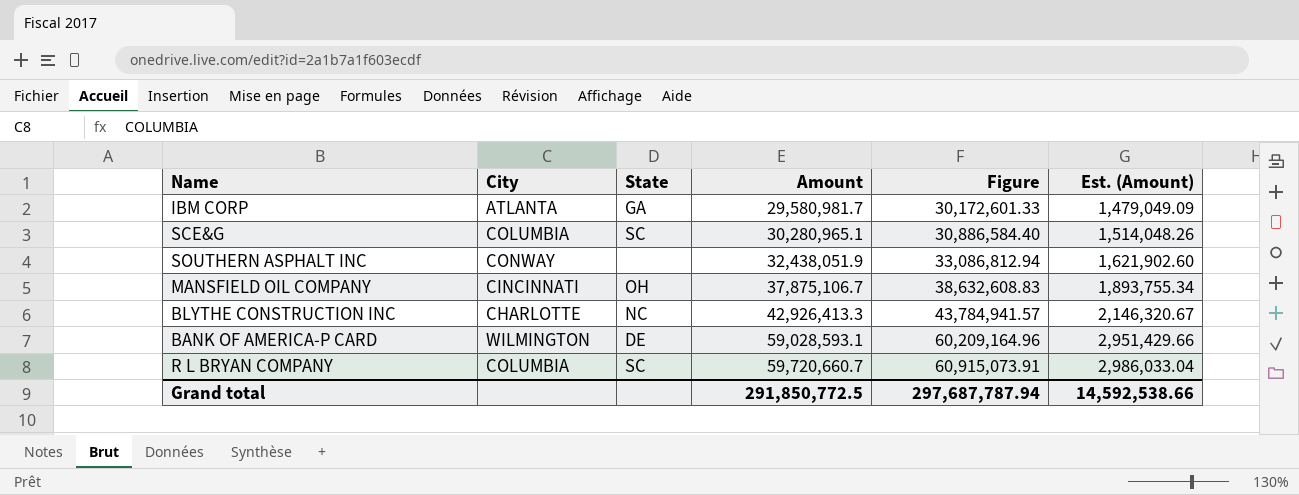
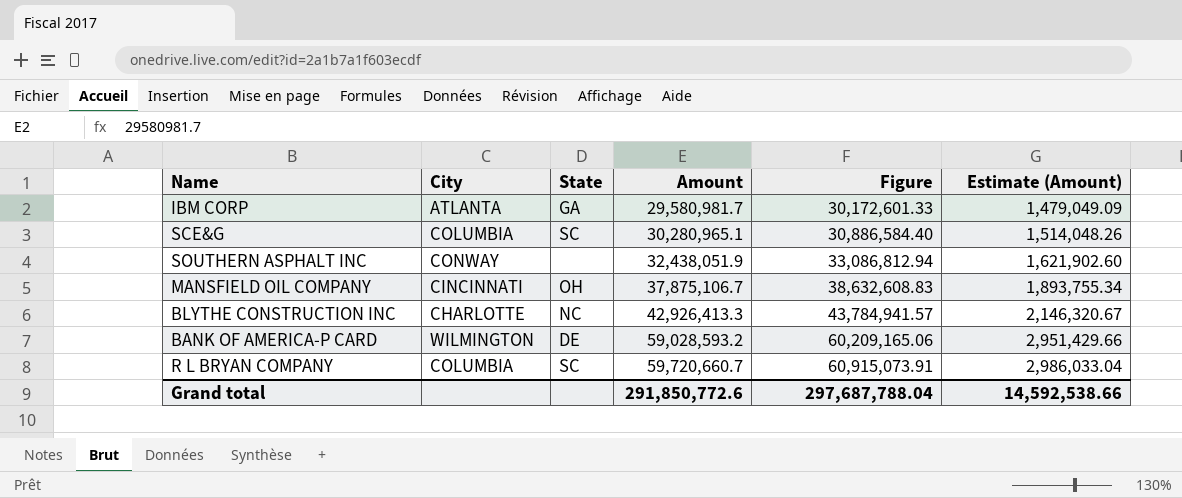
column name: Est. (Amount) -> Estimate (Amount)
BANK OF AMERICA-P CARD | Amount: 59,028,593.1 -> 59,028,593.2
BANK OF AMERICA-P CARD | Figure: 60,209,164.96 -> 60,209,165.06
Grand total | Amount: 291,850,772.5 -> 291,850,772.6
Grand total | Figure: 297,687,787.94 -> 297,687,788.04

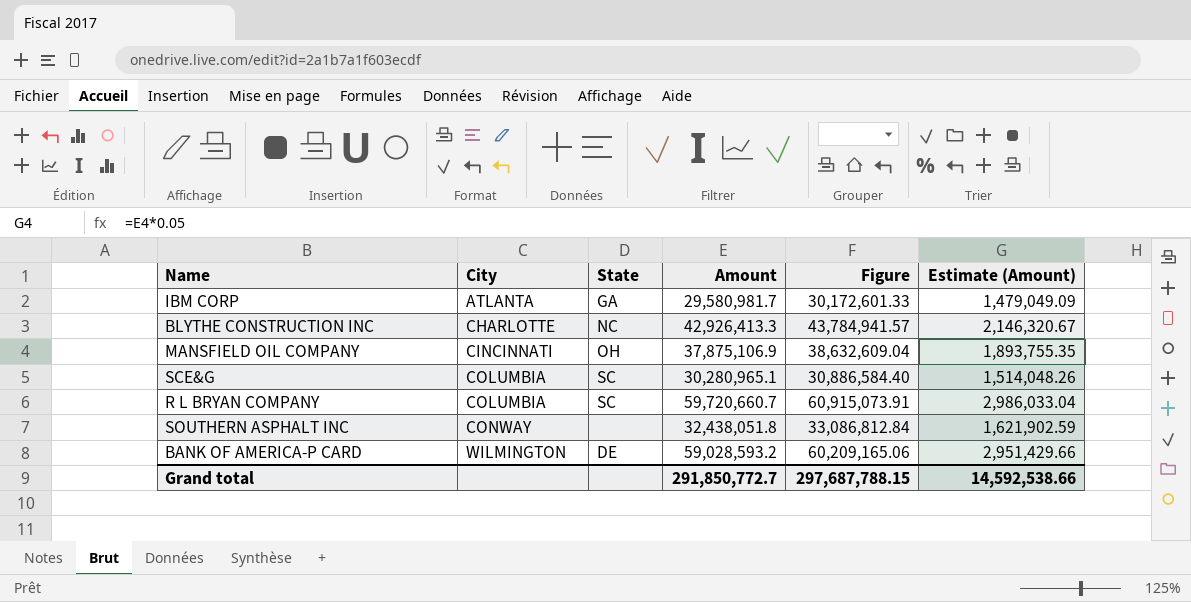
row order: Amount ascending -> City ascending
MANSFIELD OIL COMPANY | Amount: 37,875,106.7 -> 37,875,106.9
MANSFIELD OIL COMPANY | Figure: 38,632,608.83 -> 38,632,609.04
MANSFIELD OIL COMPANY | Estimate (Amount): 1,893,755.34 -> 1,893,755.35
SOUTHERN ASPHALT INC | Amount: 32,438,051.9 -> 32,438,051.8
SOUTHERN ASPHALT INC | Figure: 33,086,812.94 -> 33,086,812.84
SOUTHERN ASPHALT INC | Estimate (Amount): 1,621,902.60 -> 1,621,902.59
Grand total | Amount: 291,850,772.6 -> 291,850,772.7
Grand total | Figure: 297,687,788.04 -> 297,687,788.15

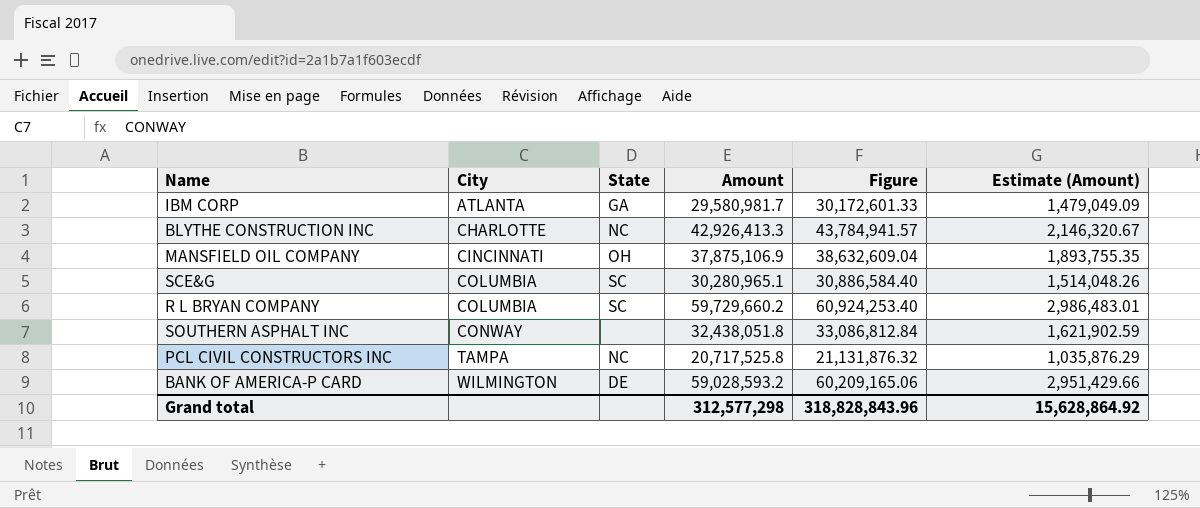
R L BRYAN COMPANY | Amount: 59,720,660.7 -> 59,729,660.2
R L BRYAN COMPANY | Figure: 60,915,073.91 -> 60,924,253.40
R L BRYAN COMPANY | Estimate (Amount): 2,986,033.04 -> 2,986,483.01
row PCL CIVIL CONSTRUCTORS INC: none -> TAMPA | NC | 20,717,525.8 | 21,131,876.32 | 1,035,876.29
Grand total | Amount: 291,850,772.7 -> 312,577,298
Grand total | Figure: 297,687,788.15 -> 318,828,843.96
Grand total | Estimate (Amount): 14,592,538.66 -> 15,628,864.92

